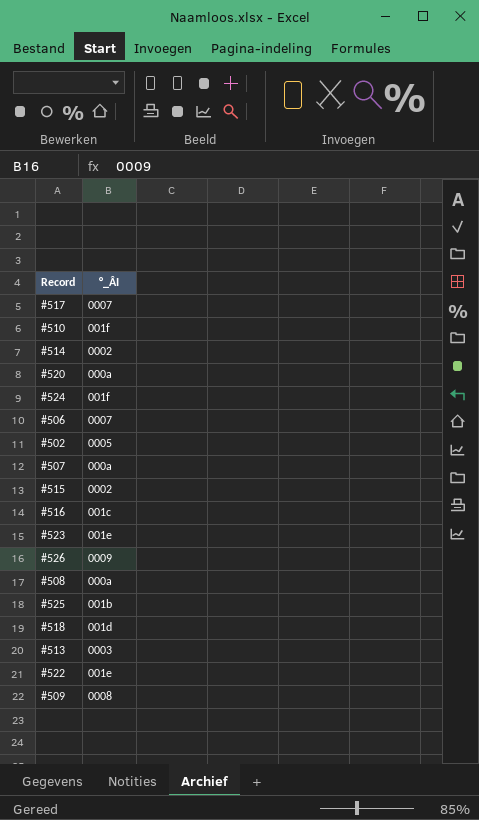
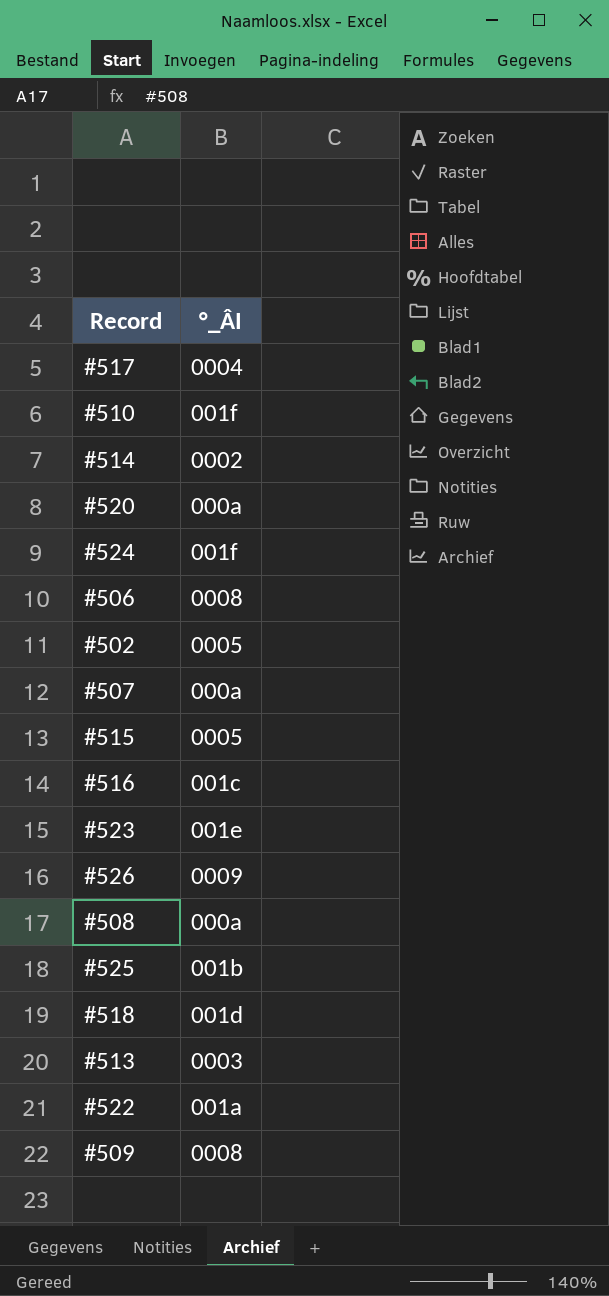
#517 | °_ÂI: 0007 -> 0004
#506 | °_ÂI: 0007 -> 0008
#515 | °_ÂI: 0002 -> 0005
#522 | °_ÂI: 001e -> 001a

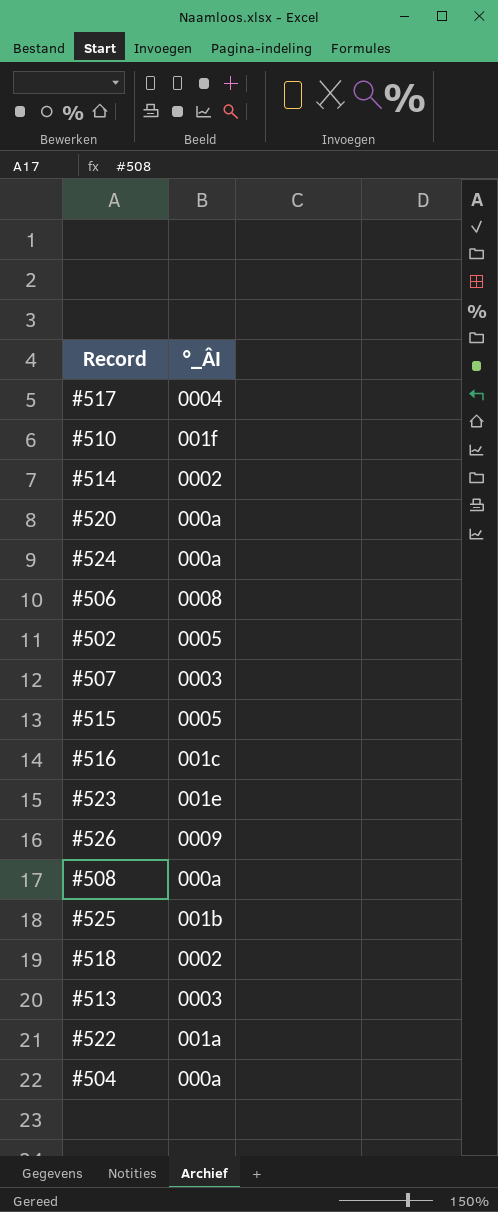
row #509: 0008 -> none
#524 | °_ÂI: 001f -> 000a
#507 | °_ÂI: 000a -> 0003
#518 | °_ÂI: 001d -> 0002
row #504: none -> 000a

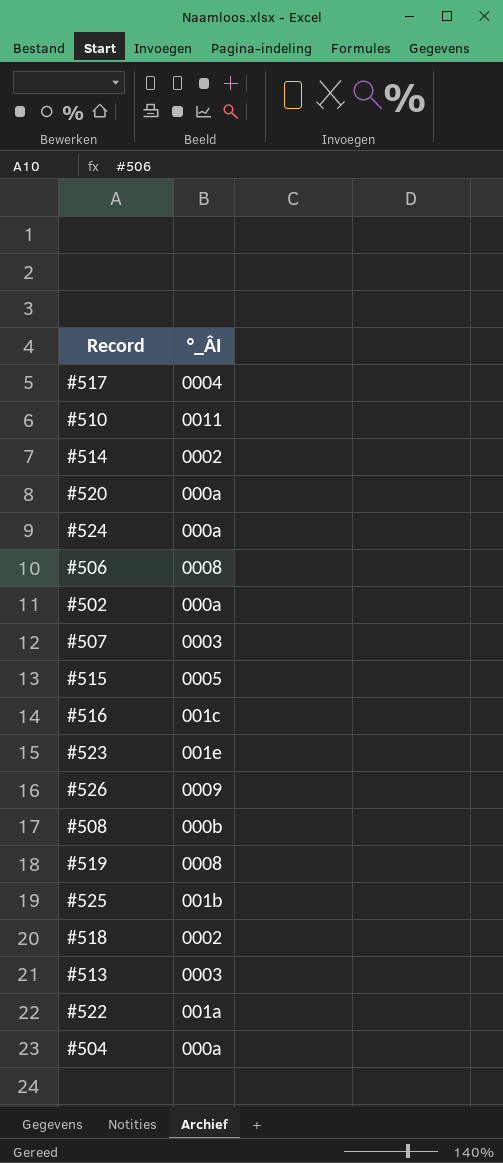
#510 | °_ÂI: 001f -> 0011
#502 | °_ÂI: 0005 -> 000a
#508 | °_ÂI: 000a -> 000b
row #519: none -> 0008

